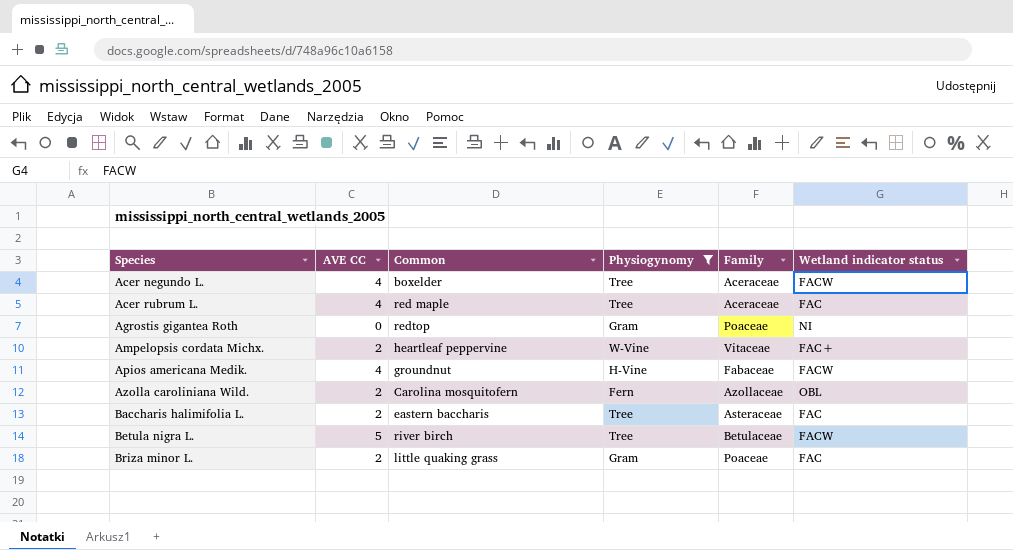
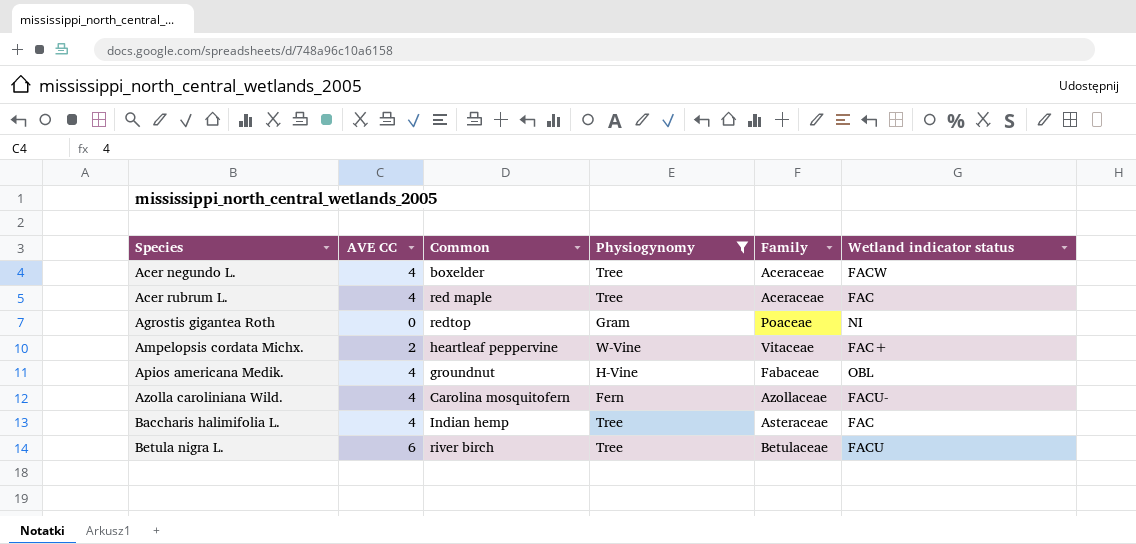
row Briza minor L.: 2 | little quaking grass | Gram | Poaceae | FAC -> none
Apios americana Medik. | Wetland indicator status: FACW -> OBL
Azolla caroliniana Wild. | AVE CC: 2 -> 4
Azolla caroliniana Wild. | Wetland indicator status: OBL -> FACU-
Baccharis halimifolia L. | AVE CC: 2 -> 4
Baccharis halimifolia L. | Common: eastern baccharis -> Indian hemp
Betula nigra L. | AVE CC: 5 -> 6
Betula nigra L. | Wetland indicator status: FACW -> FACU

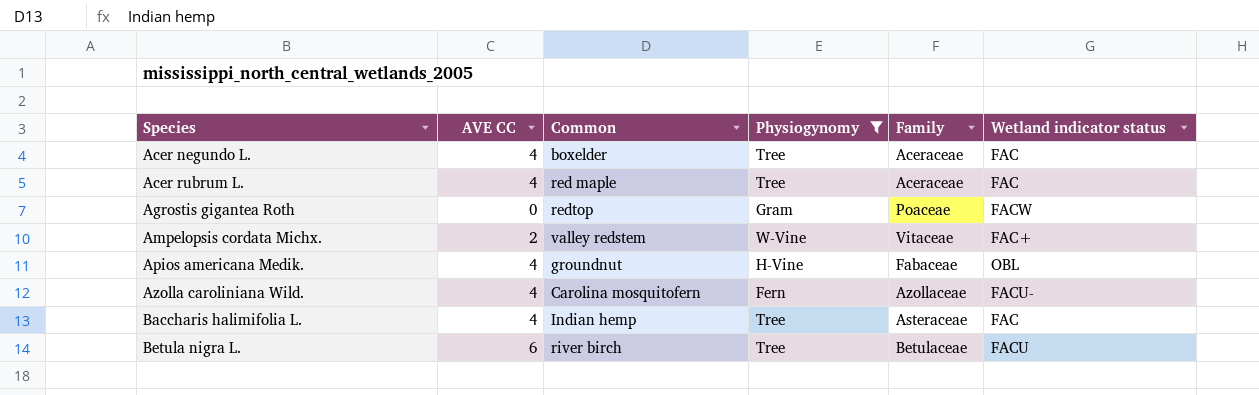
Acer negundo L. | Wetland indicator status: FACW -> FAC
Agrostis gigantea Roth | Wetland indicator status: NI -> FACW
Ampelopsis cordata Michx. | Common: heartleaf peppervine -> valley redstem

